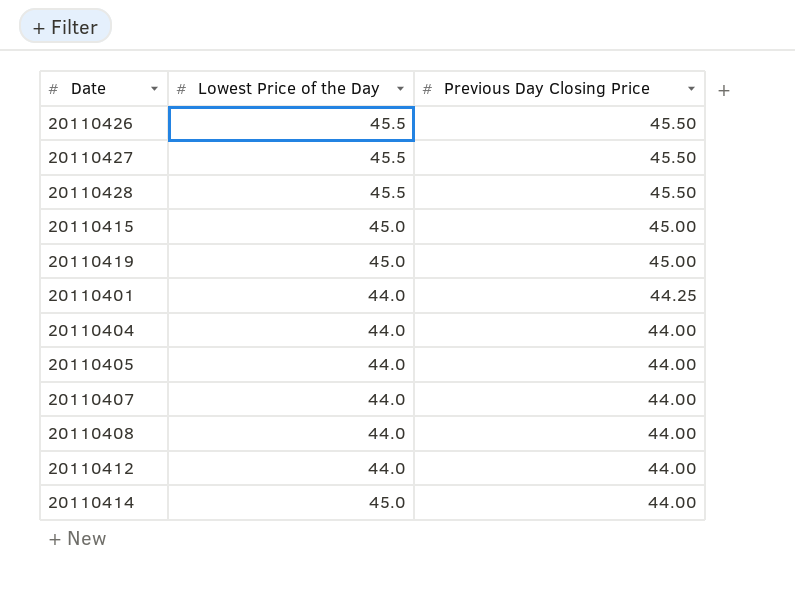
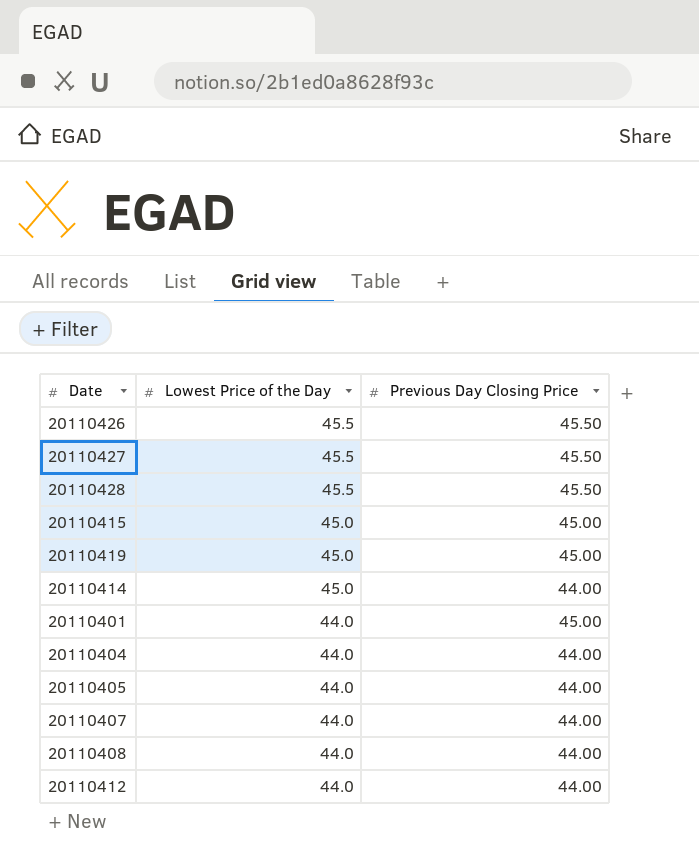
row order: Previous Day Closing Price descending -> Lowest Price of the Day descending
20110401 | Previous Day Closing Price: 44.25 -> 45.00

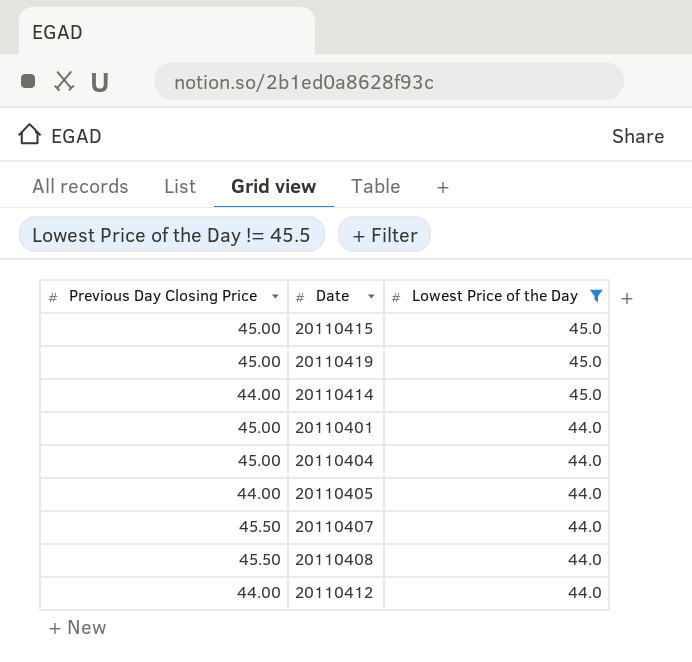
filter: none -> Lowest Price of the Day != 45.5
column Previous Day Closing Price | position: 3 -> 1
20110404 | Previous Day Closing Price: 44.00 -> 45.00
20110407 | Previous Day Closing Price: 44.00 -> 45.50
20110408 | Previous Day Closing Price: 44.00 -> 45.50

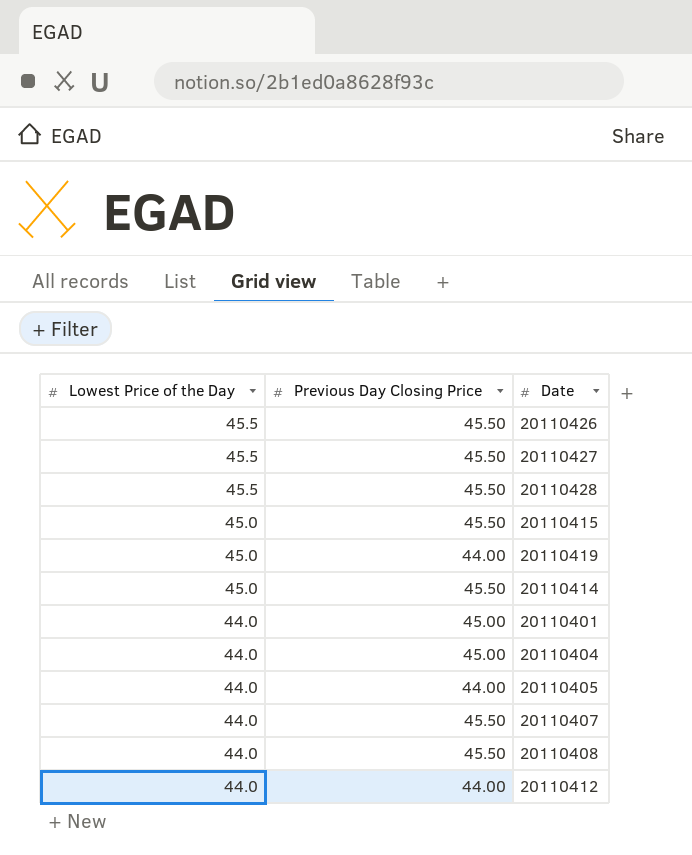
filter: Lowest Price of the Day != 45.5 -> none
column Lowest Price of the Day | position: 3 -> 1
20110415 | Previous Day Closing Price: 45.00 -> 45.50
20110419 | Previous Day Closing Price: 45.00 -> 44.00
20110414 | Previous Day Closing Price: 44.00 -> 45.50

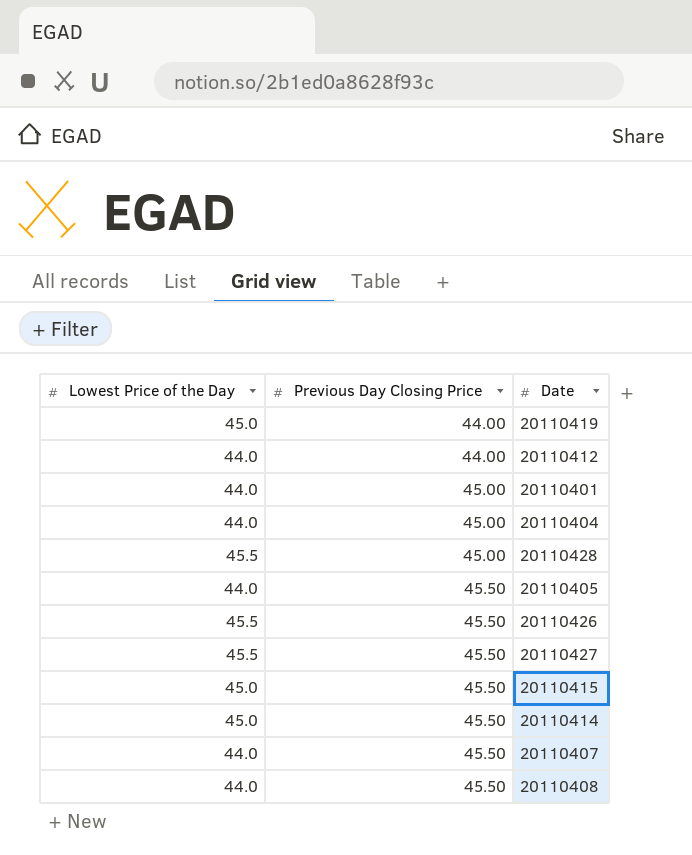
row order: Lowest Price of the Day descending -> Previous Day Closing Price ascending
20110428 | Previous Day Closing Price: 45.50 -> 45.00
20110405 | Previous Day Closing Price: 44.00 -> 45.50

